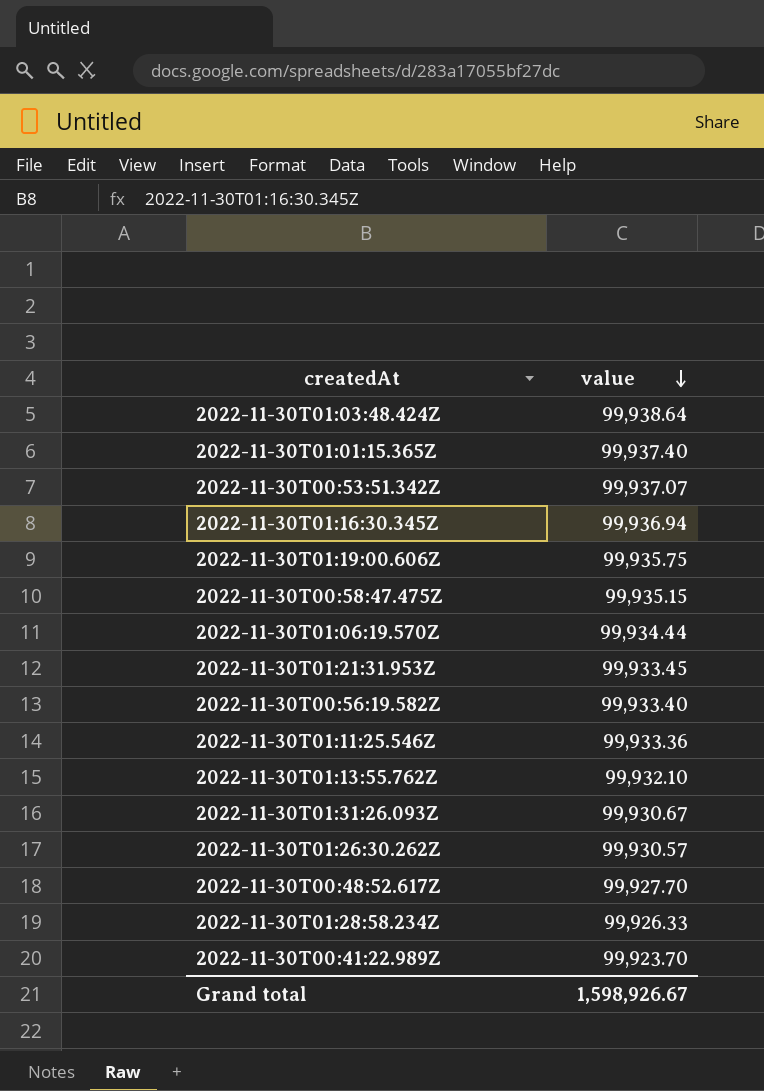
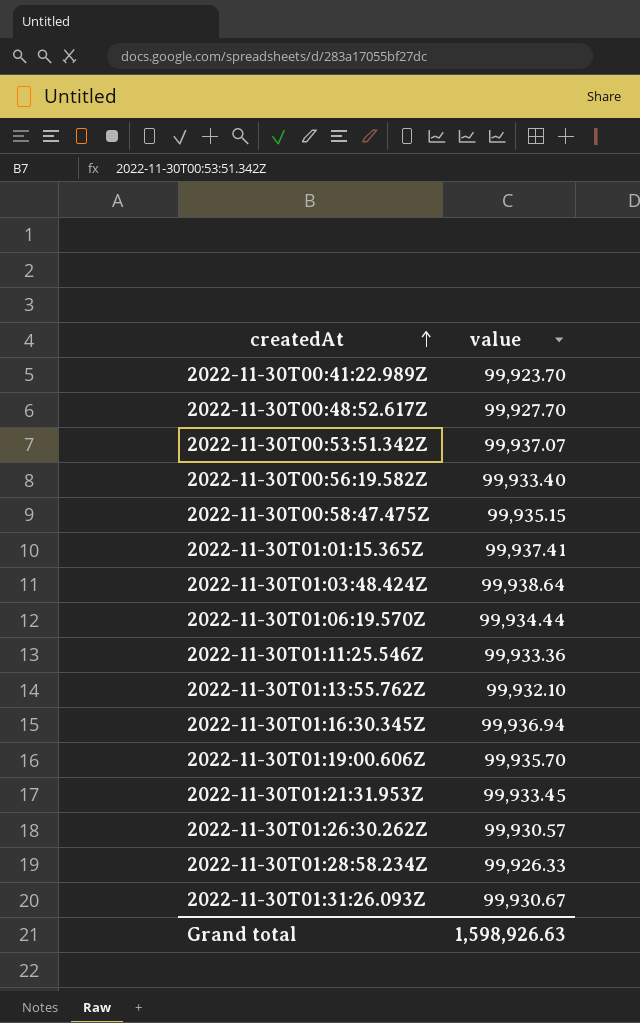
row order: value descending -> createdAt ascending
2022-11-30T01:01:15.365Z | value: 99,937.40 -> 99,937.41
2022-11-30T01:19:00.606Z | value: 99,935.75 -> 99,935.70
Grand total | value: 1,598,926.67 -> 1,598,926.63

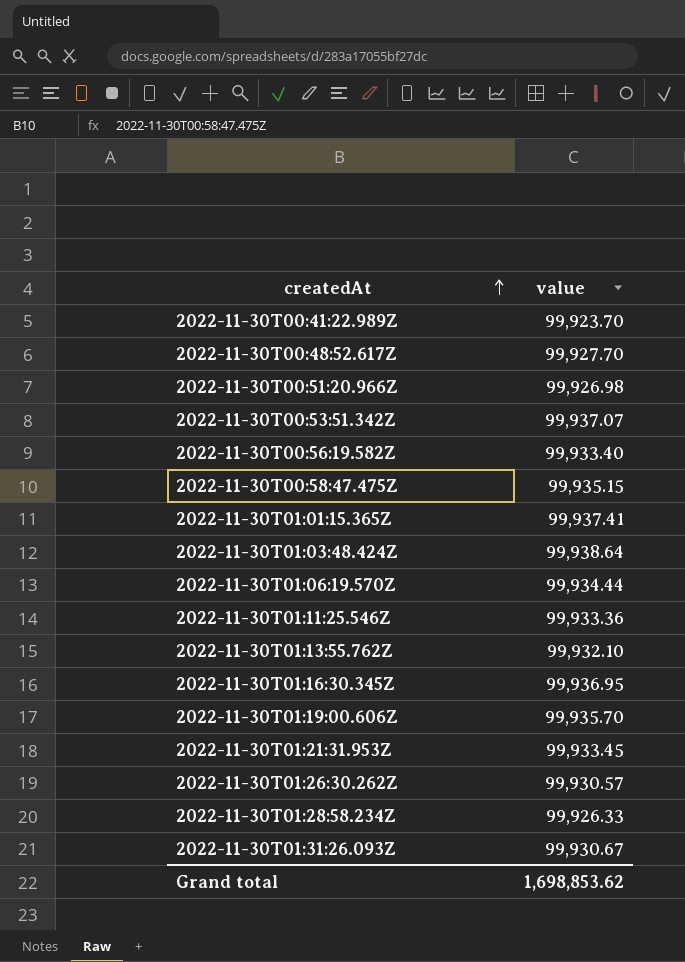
row 2022-11-30T00:51:20.966Z: none -> 99,926.98
2022-11-30T01:16:30.345Z | value: 99,936.94 -> 99,936.95
Grand total | value: 1,598,926.63 -> 1,698,853.62

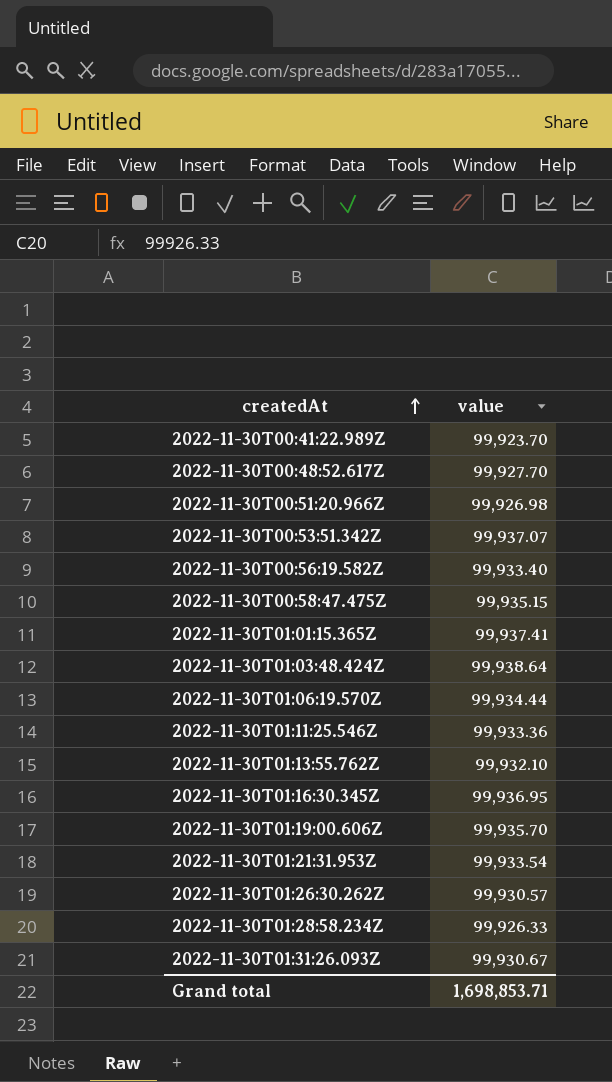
2022-11-30T01:21:31.953Z | value: 99,933.45 -> 99,933.54
Grand total | value: 1,698,853.62 -> 1,698,853.71

